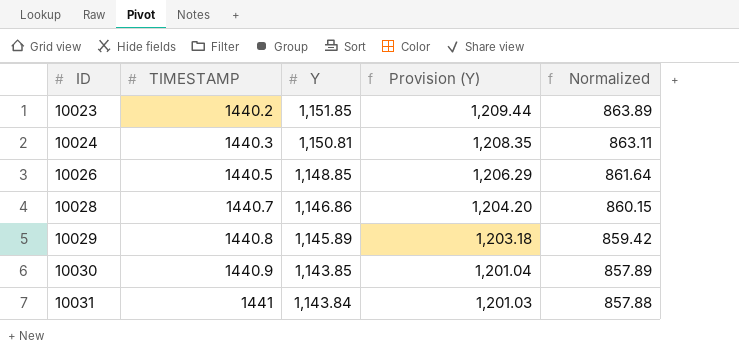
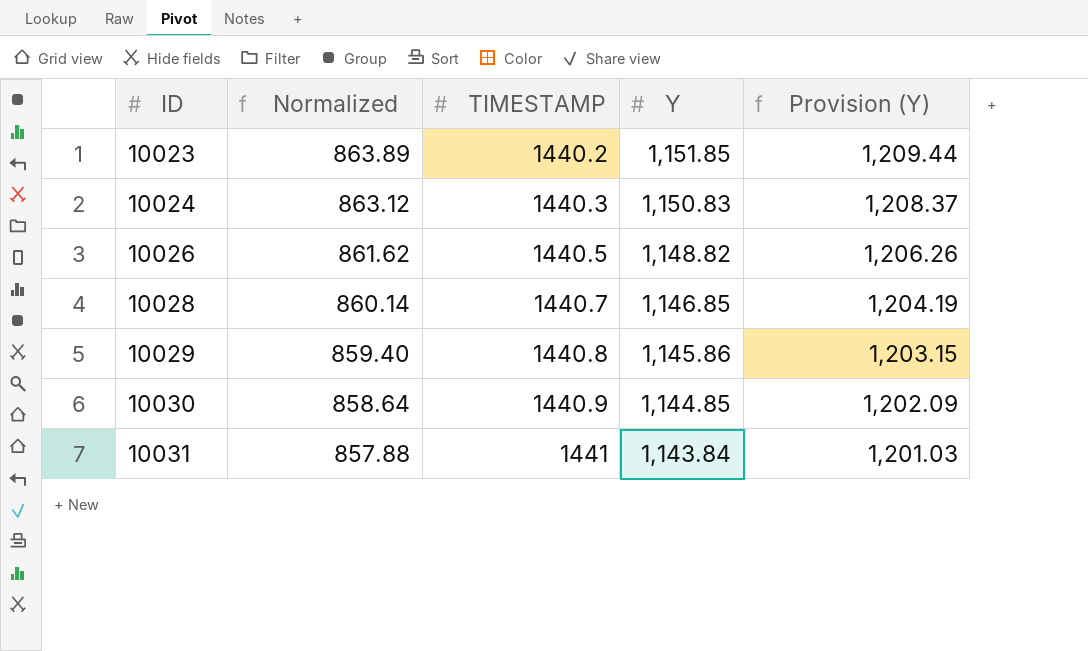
column Normalized | position: 5 -> 2
10024 | Normalized: 863.11 -> 863.12
10024 | Y: 1,150.81 -> 1,150.83
10024 | Provision (Y): 1,208.35 -> 1,208.37
10026 | Normalized: 861.64 -> 861.62
10026 | Y: 1,148.85 -> 1,148.82
10026 | Provision (Y): 1,206.29 -> 1,206.26
10028 | Normalized: 860.15 -> 860.14
10028 | Y: 1,146.86 -> 1,146.85
10028 | Provision (Y): 1,204.20 -> 1,204.19
10029 | Normalized: 859.42 -> 859.40
10029 | Y: 1,145.89 -> 1,145.86
10029 | Provision (Y): 1,203.18 -> 1,203.15
10030 | Normalized: 857.89 -> 858.64
10030 | Y: 1,143.85 -> 1,144.85
10030 | Provision (Y): 1,201.04 -> 1,202.09

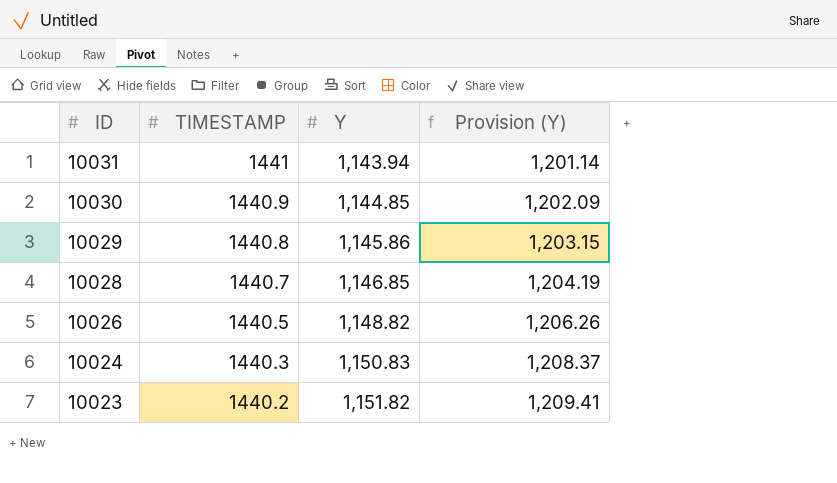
row order: ID ascending -> ID descending
column Normalized | formula: [Y] * 0.75 -> none
10031 | Y: 1,143.84 -> 1,143.94
10031 | Provision (Y): 1,201.03 -> 1,201.14
10023 | Y: 1,151.85 -> 1,151.82
10023 | Provision (Y): 1,209.44 -> 1,209.41

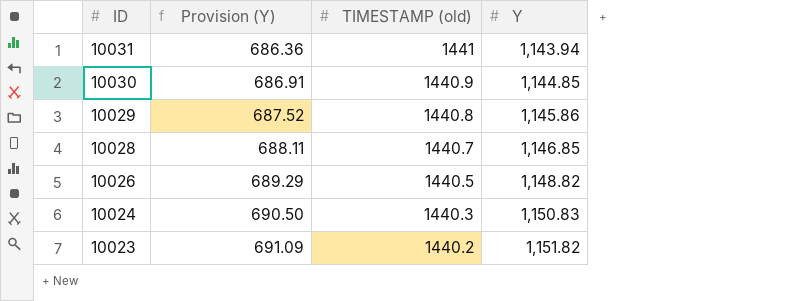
column Provision (Y) | formula: [Y] * 1.05 -> [Y] * 0.6
column Provision (Y) | position: 4 -> 2
column name: TIMESTAMP -> TIMESTAMP (old)

